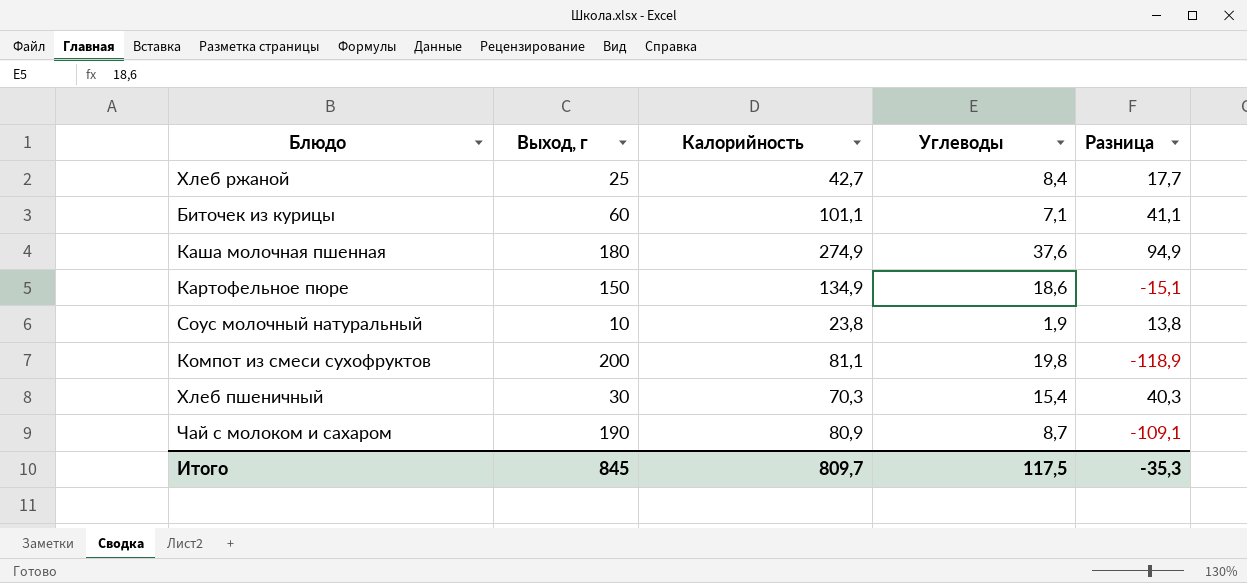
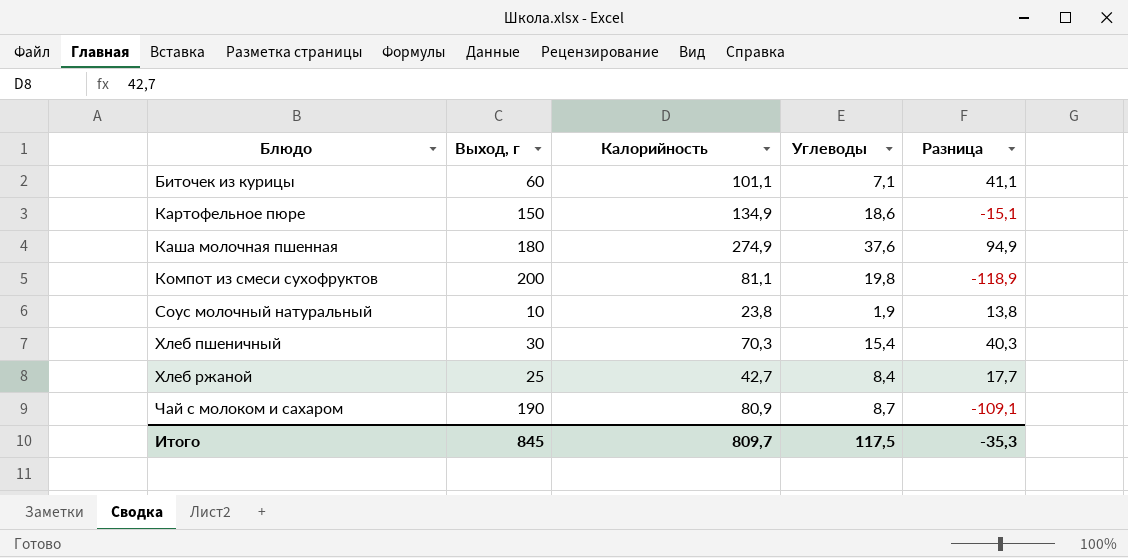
row order: none -> Блюдо ascending

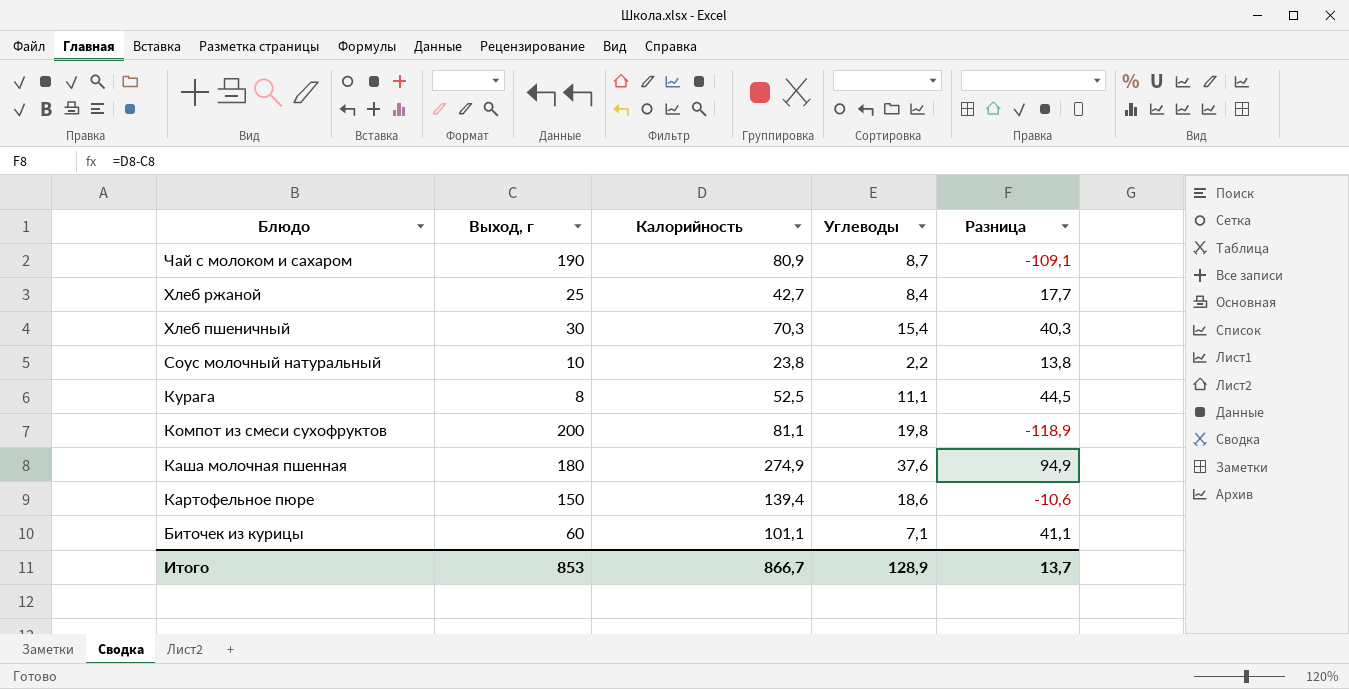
row order: Блюдо ascending -> Блюдо descending
Соус молочный натуральный | Углеводы: 1,9 -> 2,2
row Курага: none -> 8 | 52,5 | 11,1 | 44,5
Картофельное пюре | Калорийность: 134,9 -> 139,4
Картофельное пюре | Разница: -15,1 -> -10,6
Итого | Выход, г: 845 -> 853
Итого | Калорийность: 809,7 -> 866,7
Итого | Углеводы: 117,5 -> 128,9
Итого | Разница: -35,3 -> 13,7

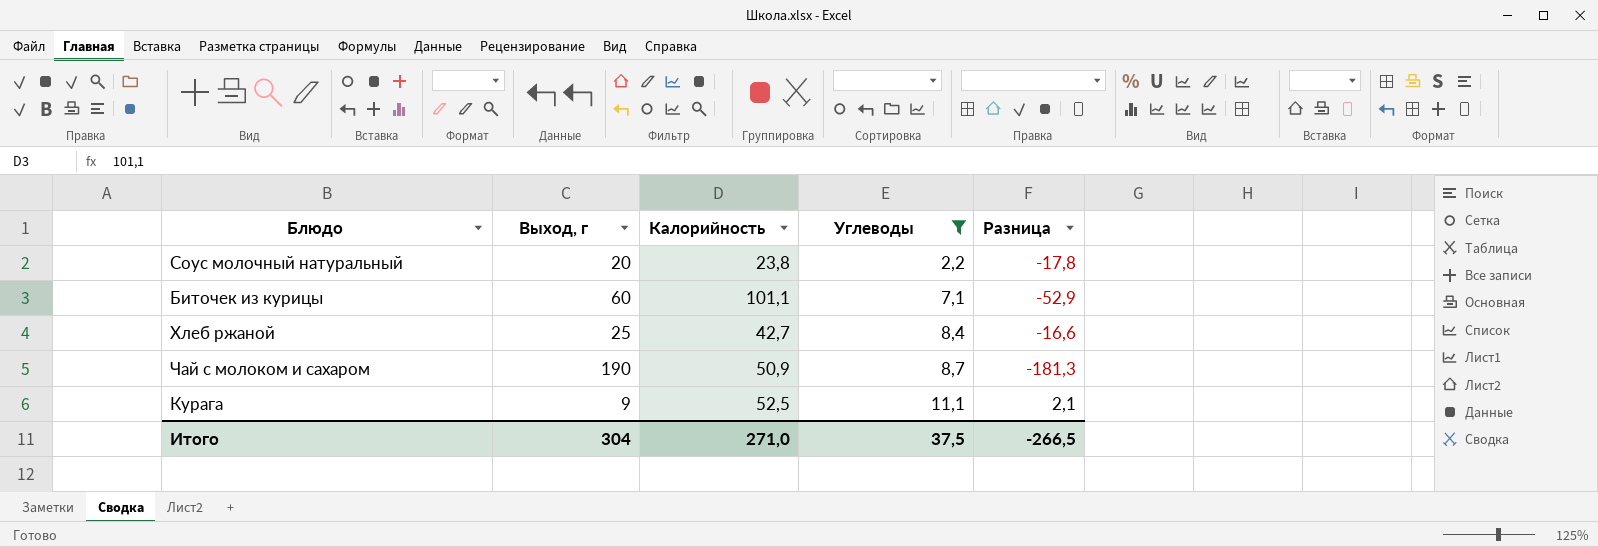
filter: none -> Углеводы <= 11,1
row order: Блюдо descending -> Углеводы ascending
column Разница | formula: [Калорийность] - [Выход, г] -> [Углеводы] - [Выход, г]
Соус молочный натуральный | Выход, г: 10 -> 20
Чай с молоком и сахаром | Калорийность: 80,9 -> 50,9
Курага | Выход, г: 8 -> 9
Итого | Выход, г: 853 -> 304
Итого | Калорийность: 866,7 -> 271,0
Итого | Углеводы: 128,9 -> 37,5
Итого | Разница: 13,7 -> -266,5

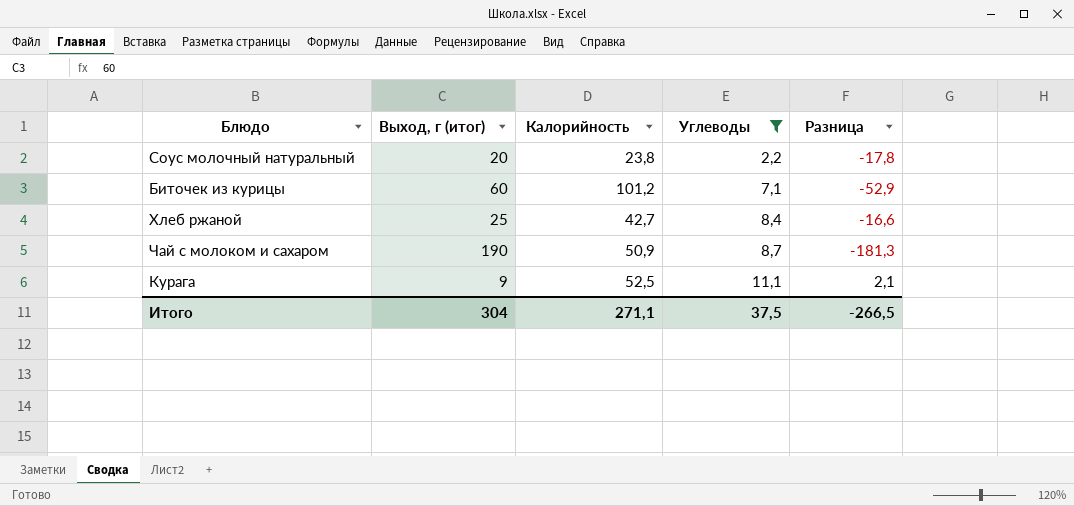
column name: Выход, г -> Выход, г (итог)
Биточек из курицы | Калорийность: 101,1 -> 101,2
Итого | Калорийность: 271,0 -> 271,1

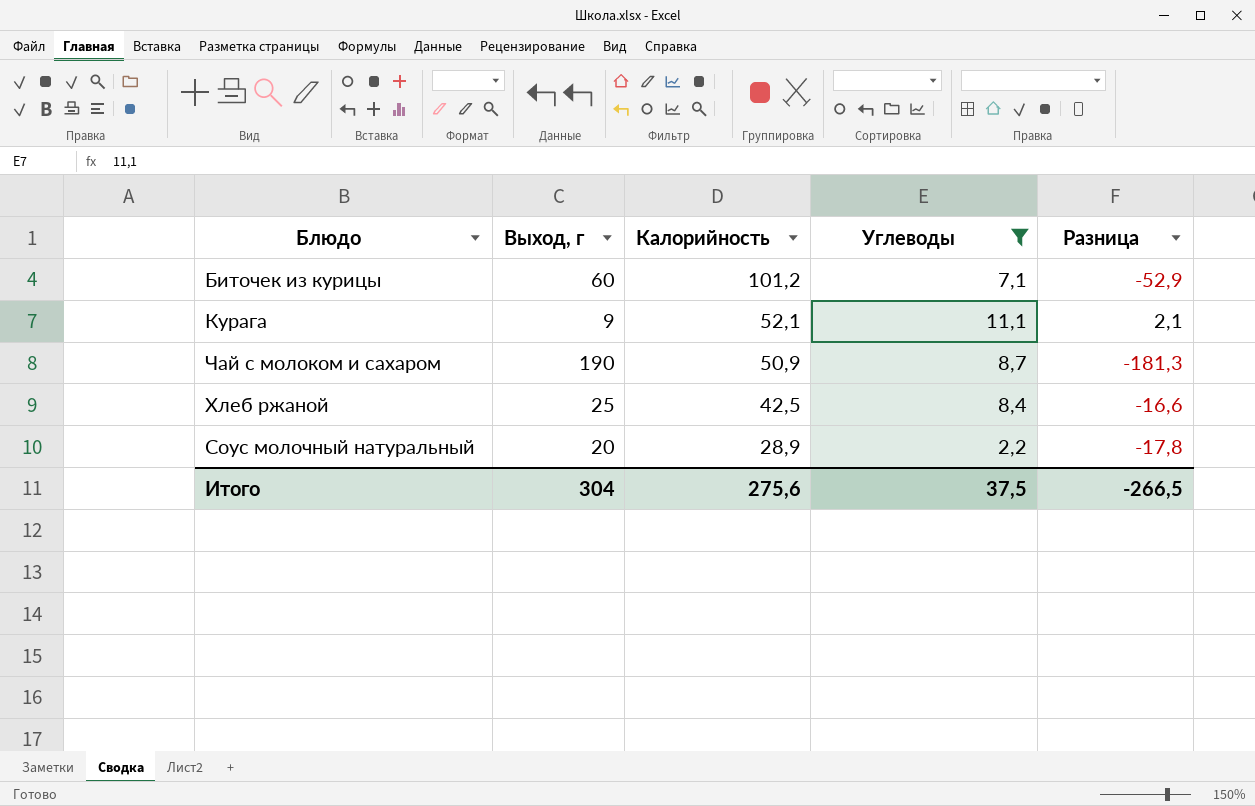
row order: Углеводы ascending -> Калорийность descending
column name: Выход, г (итог) -> Выход, г
Курага | Калорийность: 52,5 -> 52,1
Хлеб ржаной | Калорийность: 42,7 -> 42,5
Соус молочный натуральный | Калорийность: 23,8 -> 28,9
Итого | Калорийность: 271,1 -> 275,6

